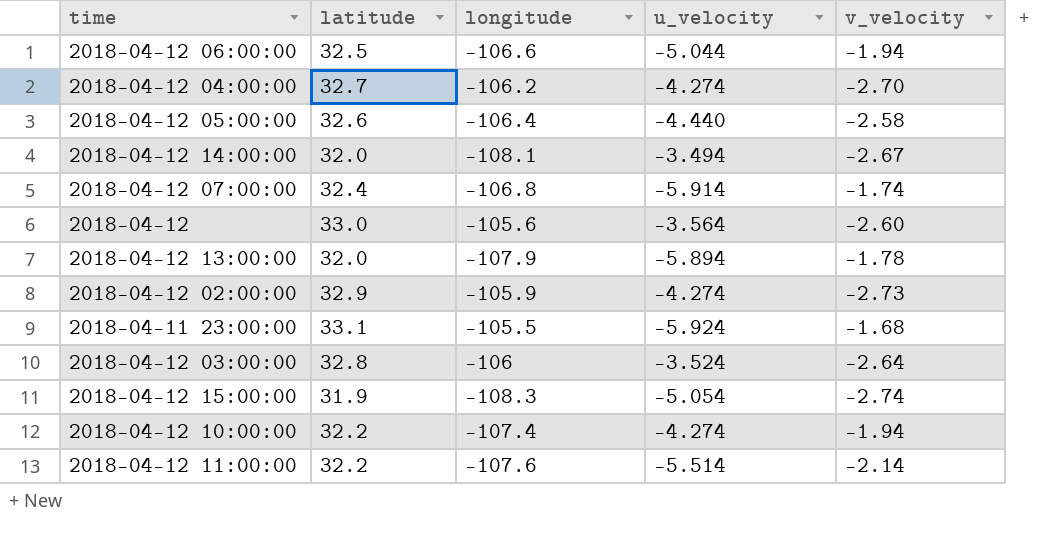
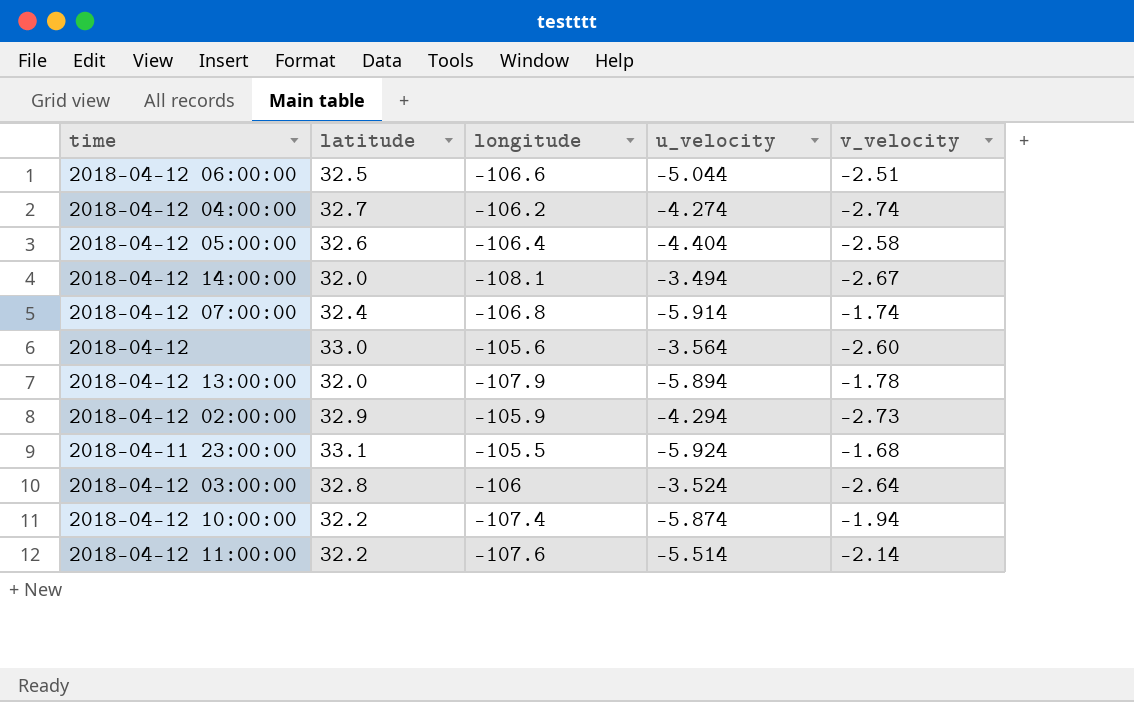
row 2018-04-12 15:00:00: 31.9 | -108.3 | -5.054 | -2.74 -> none
2018-04-12 06:00:00 | v_velocity: -1.94 -> -2.51
2018-04-12 04:00:00 | v_velocity: -2.70 -> -2.74
2018-04-12 05:00:00 | u_velocity: -4.440 -> -4.404
2018-04-12 02:00:00 | u_velocity: -4.274 -> -4.294
2018-04-12 10:00:00 | u_velocity: -4.274 -> -5.874

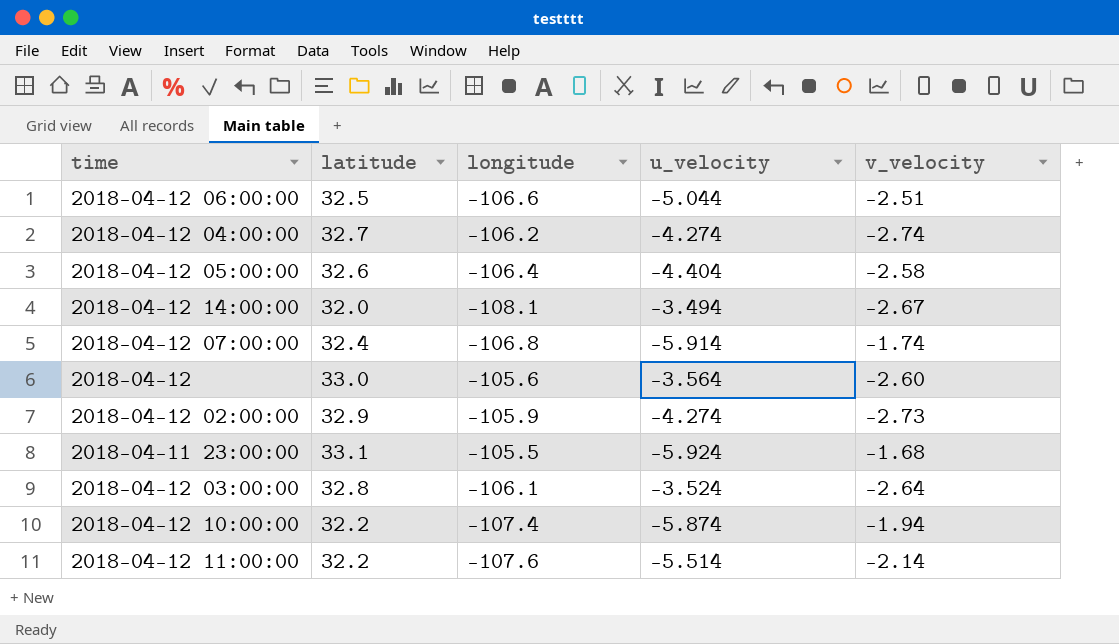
row 2018-04-12 13:00:00: 32.0 | -107.9 | -5.894 | -1.78 -> none
2018-04-12 02:00:00 | u_velocity: -4.294 -> -4.274
2018-04-12 03:00:00 | longitude: -106 -> -106.1

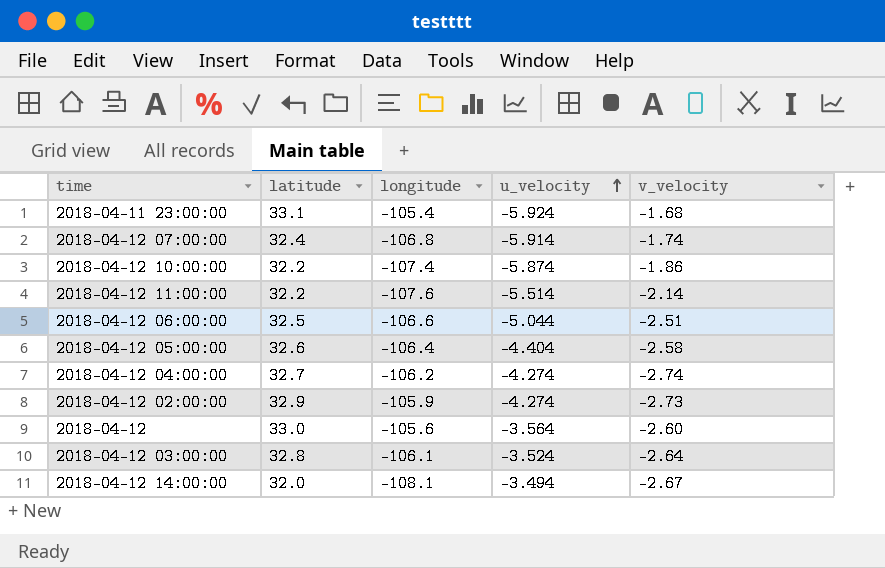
row order: none -> u_velocity ascending
2018-04-11 23:00:00 | longitude: -105.5 -> -105.4
2018-04-12 10:00:00 | v_velocity: -1.94 -> -1.86

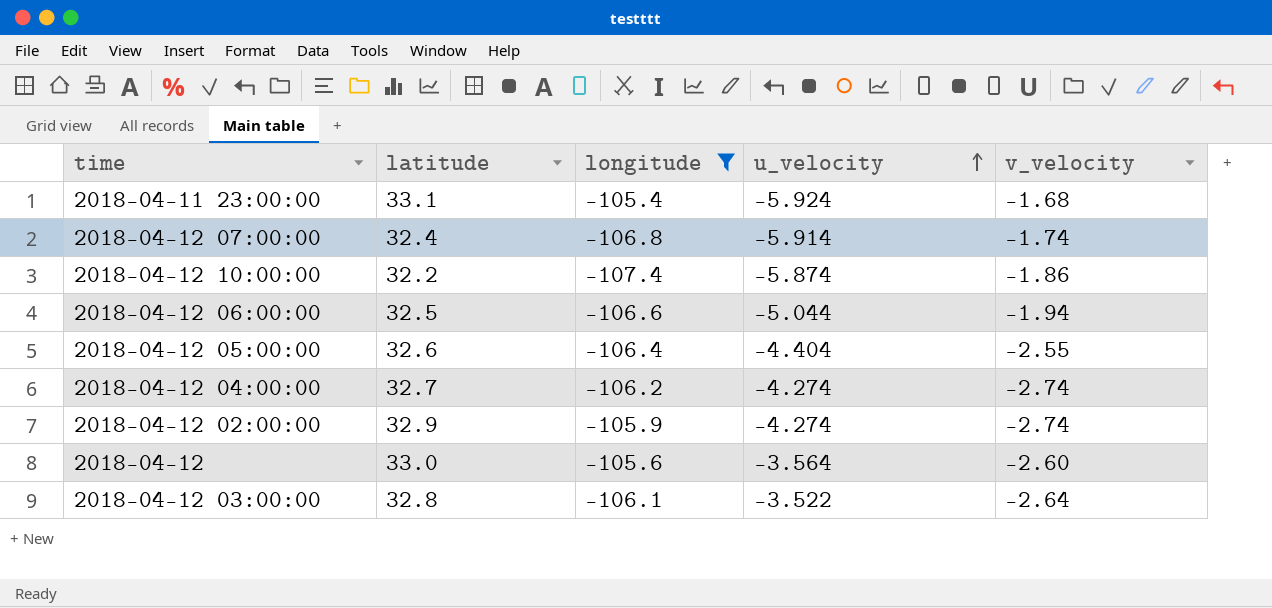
filter: none -> longitude >= -107.4
2018-04-12 06:00:00 | v_velocity: -2.51 -> -1.94
2018-04-12 05:00:00 | v_velocity: -2.58 -> -2.55
2018-04-12 02:00:00 | v_velocity: -2.73 -> -2.74
2018-04-12 03:00:00 | u_velocity: -3.524 -> -3.522

